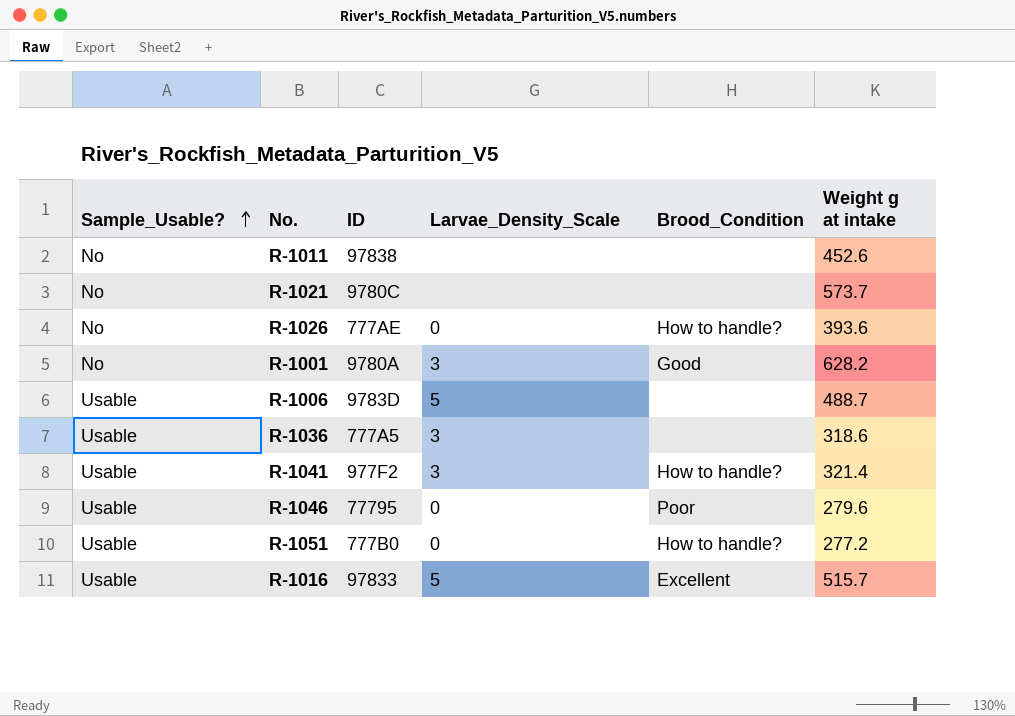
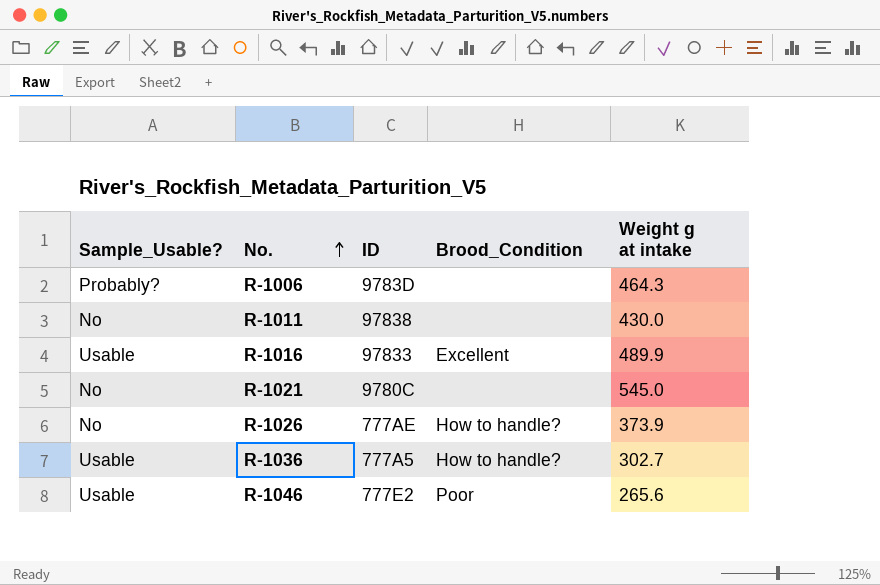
row order: Sample_Usable? ascending -> No. ascending
column Larvae_Density_Scale | position: 4 -> none
row R-1001: No | 9780A | 3 | Good | 628.2 -> none
row R-1041: Usable | 977F2 | 3 | How to handle? | 321.4 -> none
row R-1051: Usable | 777B0 | 0 | How to handle? | 277.2 -> none
R-1006 | Sample_Usable?: Usable -> Probably?
R-1006 | Weight g at intake: 488.7 -> 464.3
R-1011 | Weight g at intake: 452.6 -> 430.0
R-1016 | Weight g at intake: 515.7 -> 489.9
R-1021 | Weight g at intake: 573.7 -> 545.0
R-1026 | Weight g at intake: 393.6 -> 373.9
R-1036 | Brood_Condition: none -> How to handle?
R-1036 | Weight g at intake: 318.6 -> 302.7
R-1046 | ID: 77795 -> 777E2
R-1046 | Weight g at intake: 279.6 -> 265.6

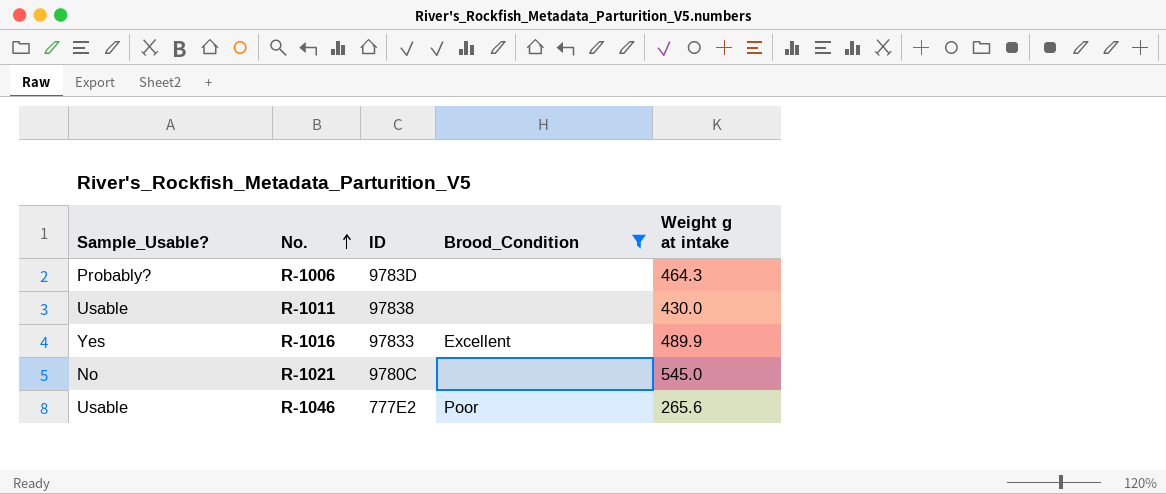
filter: none -> Brood_Condition != How to handle?
R-1011 | Sample_Usable?: No -> Usable
R-1016 | Sample_Usable?: Usable -> Yes

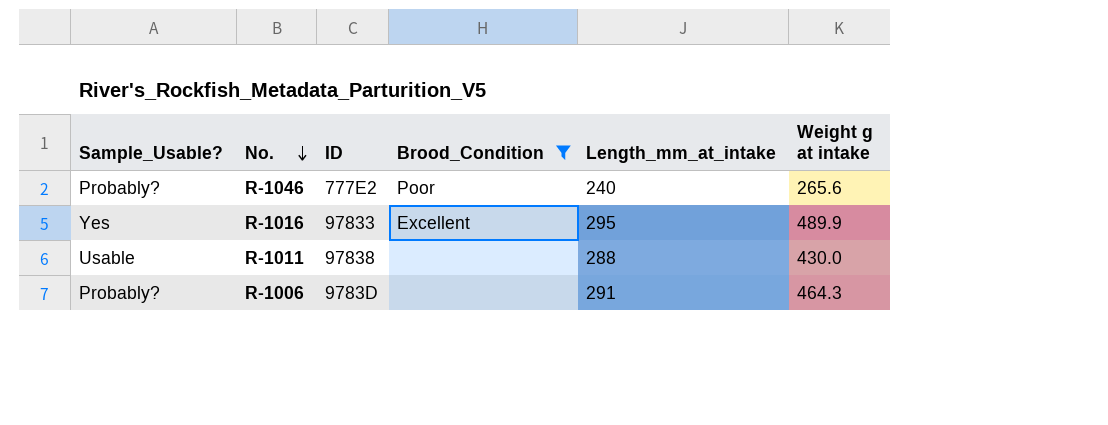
row order: No. ascending -> No. descending
column Length_mm_at_intake | position: none -> 5
row R-1021: No | 9780C | none | 545.0 -> none
R-1046 | Sample_Usable?: Usable -> Probably?

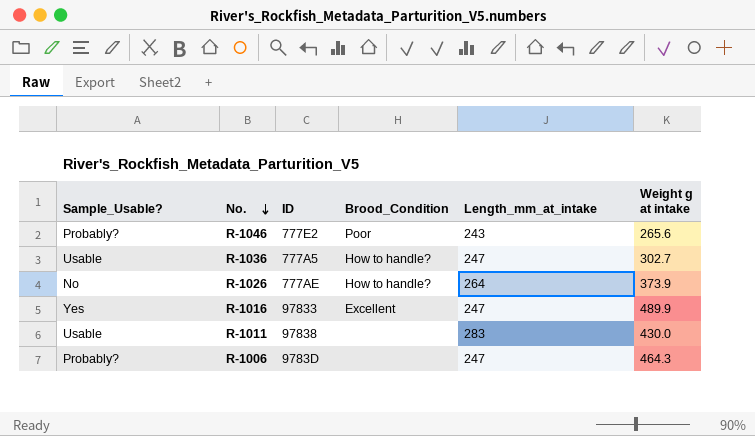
filter: Brood_Condition != How to handle? -> none
R-1046 | Length_mm_at_intake: 240 -> 243
R-1016 | Length_mm_at_intake: 295 -> 247
R-1011 | Length_mm_at_intake: 288 -> 283
R-1006 | Length_mm_at_intake: 291 -> 247

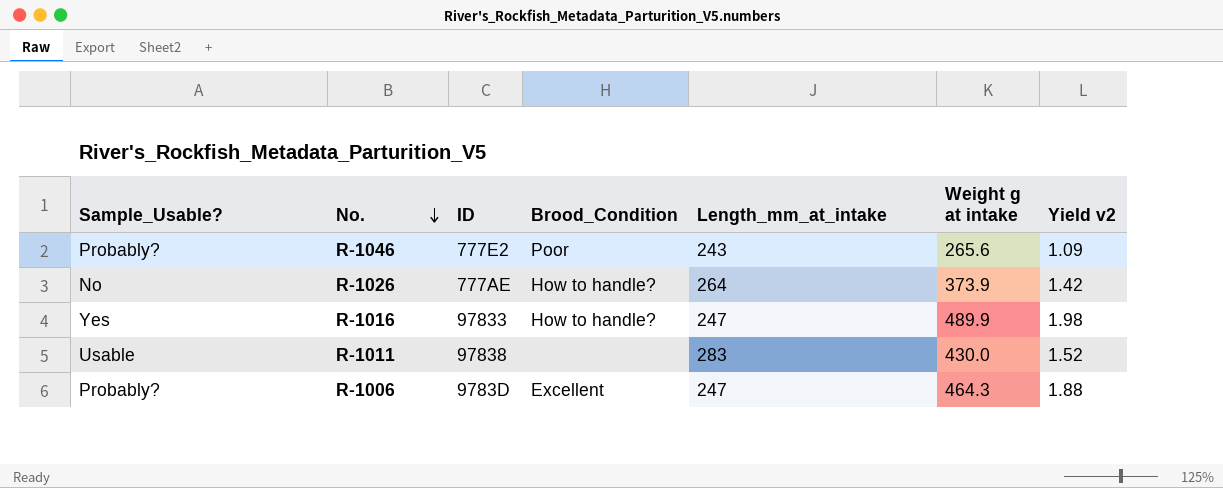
column Yield v2 | formula: none -> [Weight g at intake] / [Length_mm_at_intake]
row R-1036: Usable | 777A5 | How to handle? | 247 | 302.7 -> none
R-1016 | Brood_Condition: Excellent -> How to handle?
R-1006 | Brood_Condition: none -> Excellent

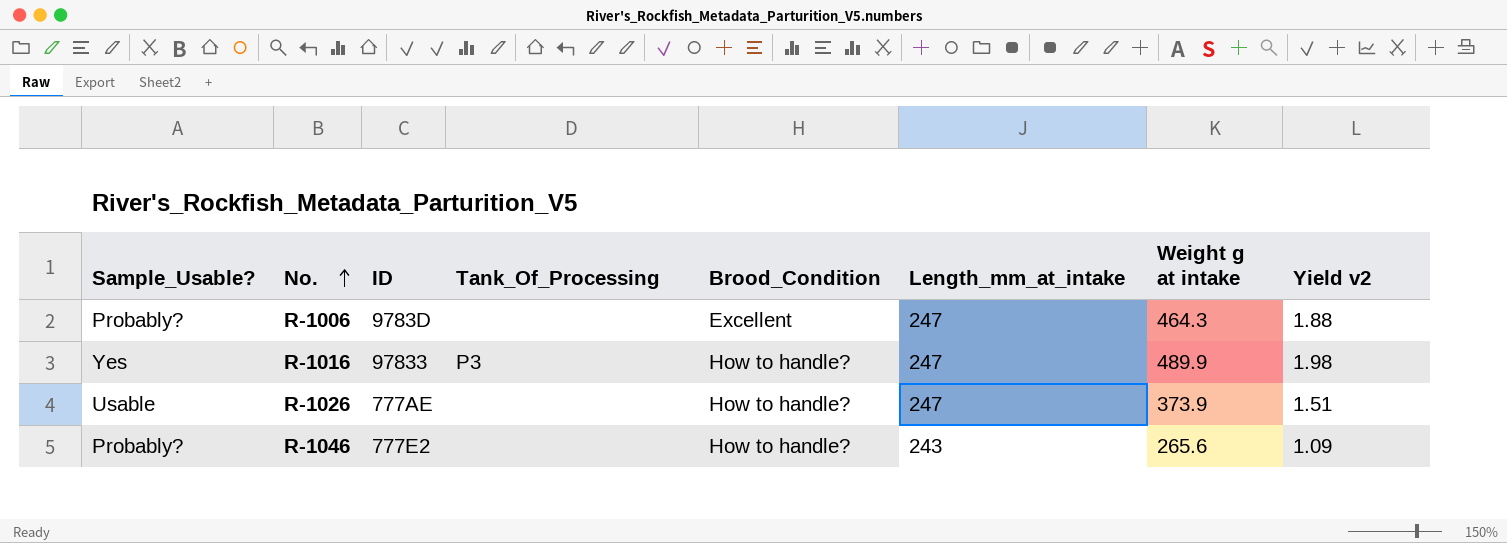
row order: No. descending -> No. ascending
column Tank_Of_Processing | position: none -> 4
row R-1011: Usable | 97838 | none | 283 | 430.0 | 1.52 -> none
R-1026 | Sample_Usable?: No -> Usable
R-1026 | Length_mm_at_intake: 264 -> 247
R-1026 | Yield v2: 1.42 -> 1.51
R-1046 | Brood_Condition: Poor -> How to handle?

